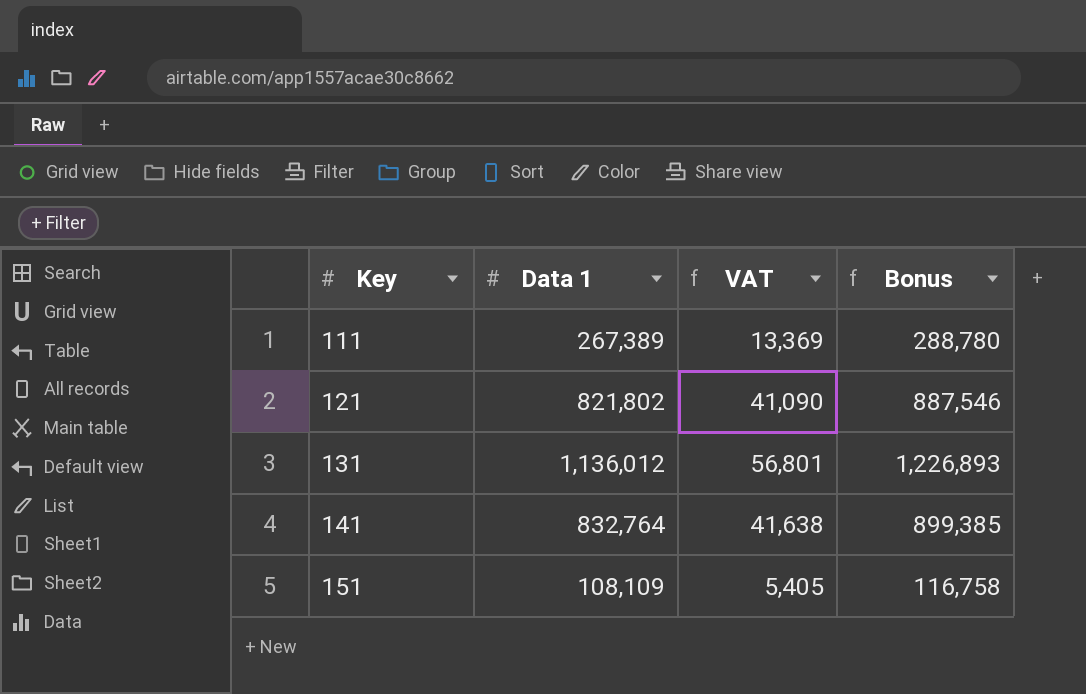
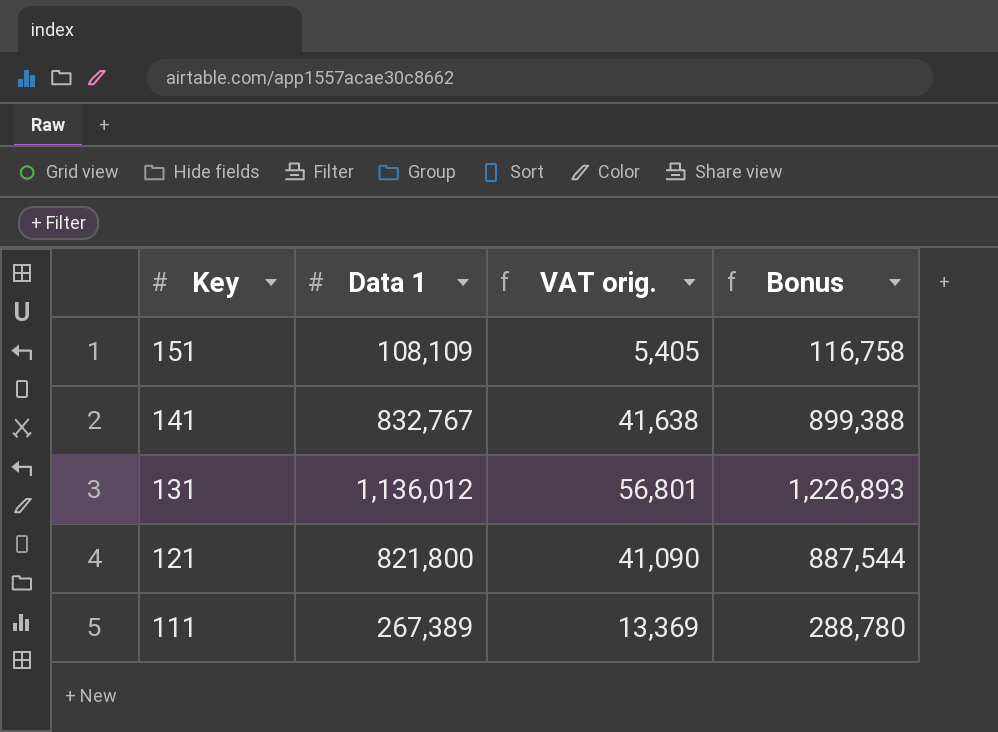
row order: Key ascending -> Key descending
column name: VAT -> VAT orig.
141 | Data 1: 832,764 -> 832,767
141 | Bonus: 899,385 -> 899,388
121 | Data 1: 821,802 -> 821,800
121 | Bonus: 887,546 -> 887,544

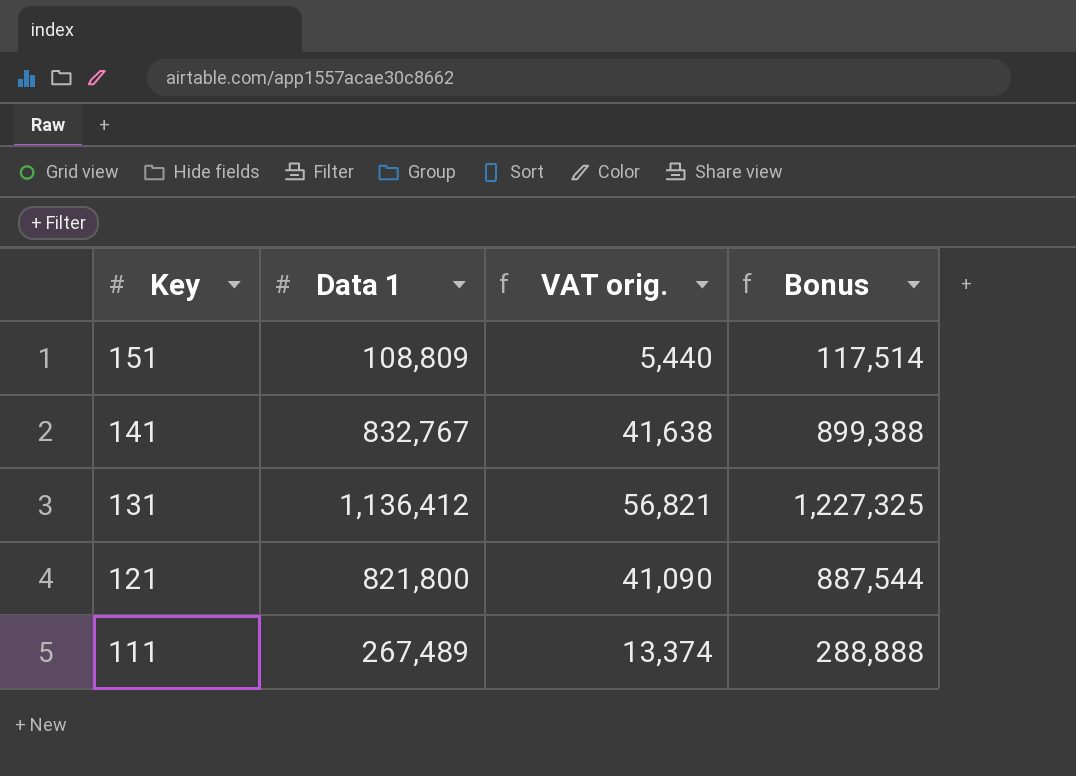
151 | Data 1: 108,109 -> 108,809
151 | VAT orig.: 5,405 -> 5,440
151 | Bonus: 116,758 -> 117,514
131 | Data 1: 1,136,012 -> 1,136,412
131 | VAT orig.: 56,801 -> 56,821
131 | Bonus: 1,226,893 -> 1,227,325
111 | Data 1: 267,389 -> 267,489
111 | VAT orig.: 13,369 -> 13,374
111 | Bonus: 288,780 -> 288,888

